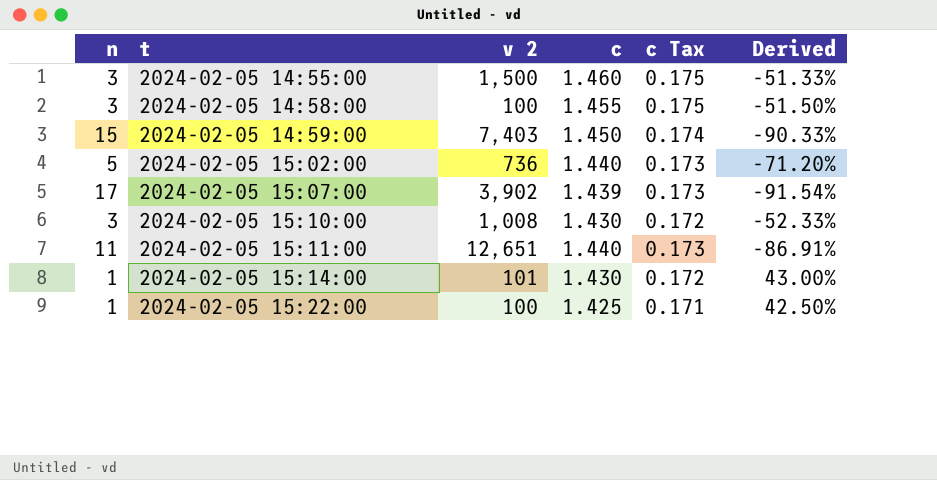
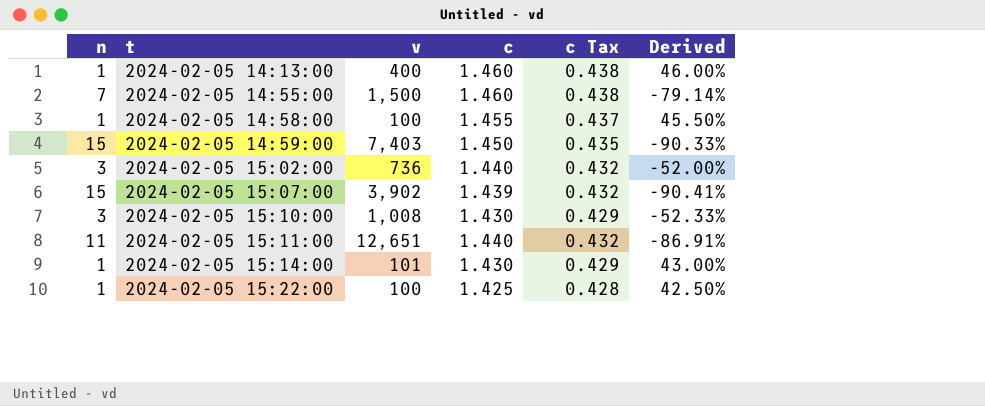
column name: v 2 -> v
column c Tax | formula: [c] * 0.12 -> [c] * 0.3
row 2024-02-05 14:13:00: none -> 1 | 400 | 1.460 | 0.438 | 46.00%
2024-02-05 14:55:00 | n: 3 -> 7
2024-02-05 14:55:00 | Derived: -51.33% -> -79.14%
2024-02-05 14:58:00 | n: 3 -> 1
2024-02-05 14:58:00 | Derived: -51.50% -> 45.50%
2024-02-05 15:02:00 | n: 5 -> 3
2024-02-05 15:02:00 | Derived: -71.20% -> -52.00%
2024-02-05 15:07:00 | n: 17 -> 15
2024-02-05 15:07:00 | Derived: -91.54% -> -90.41%

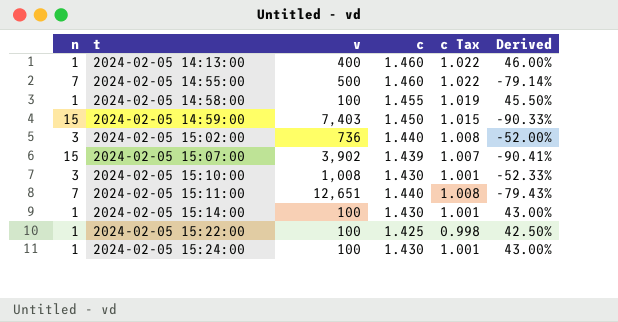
column c Tax | formula: [c] * 0.3 -> [c] * 0.7
2024-02-05 14:55:00 | v: 1,500 -> 500
2024-02-05 15:11:00 | n: 11 -> 7
2024-02-05 15:11:00 | Derived: -86.91% -> -79.43%
2024-02-05 15:14:00 | v: 101 -> 100
row 2024-02-05 15:24:00: none -> 1 | 100 | 1.430 | 1.001 | 43.00%

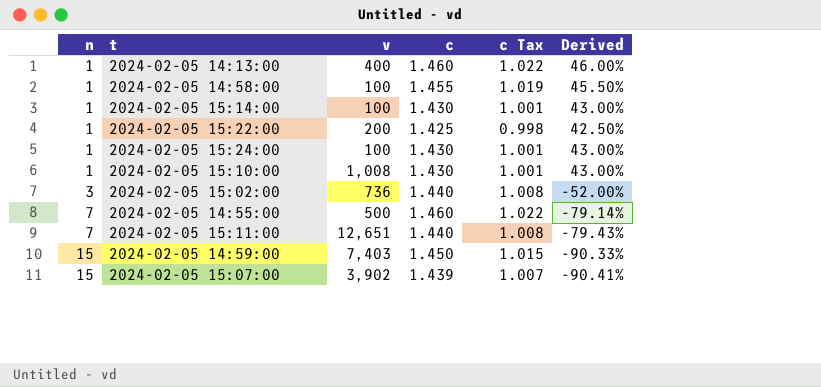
row order: t ascending -> n ascending
2024-02-05 15:22:00 | v: 100 -> 200
2024-02-05 15:10:00 | n: 3 -> 1
2024-02-05 15:10:00 | Derived: -52.33% -> 43.00%

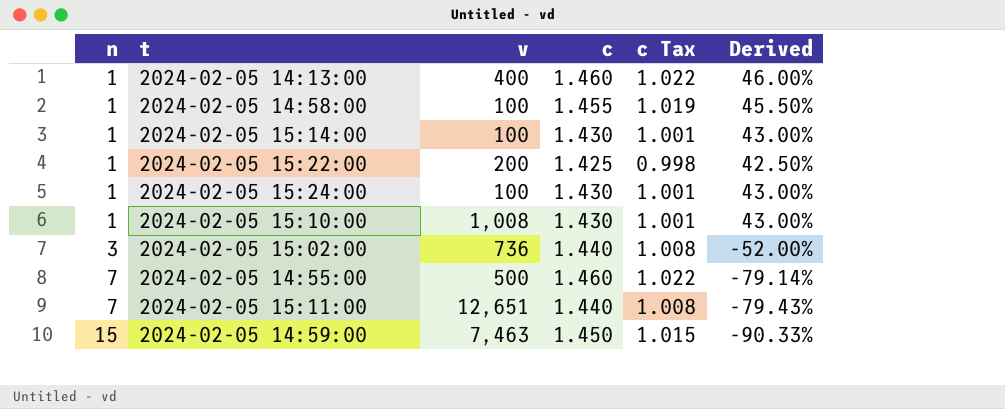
row 2024-02-05 15:07:00: 15 | 3,902 | 1.439 | 1.007 | -90.41% -> none
2024-02-05 14:59:00 | v: 7,403 -> 7,463

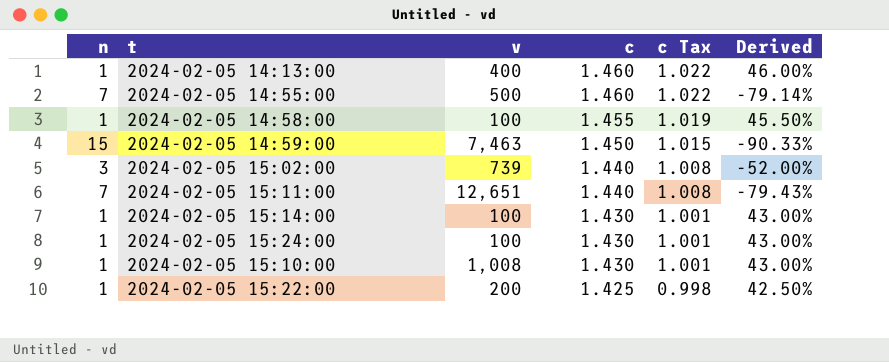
row order: n ascending -> c descending
2024-02-05 15:02:00 | v: 736 -> 739

